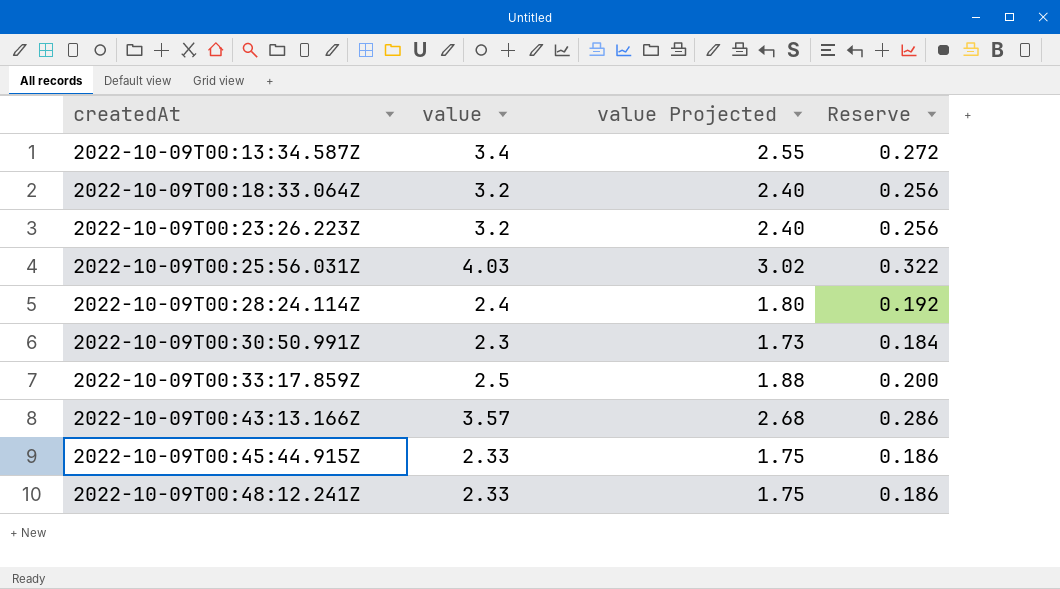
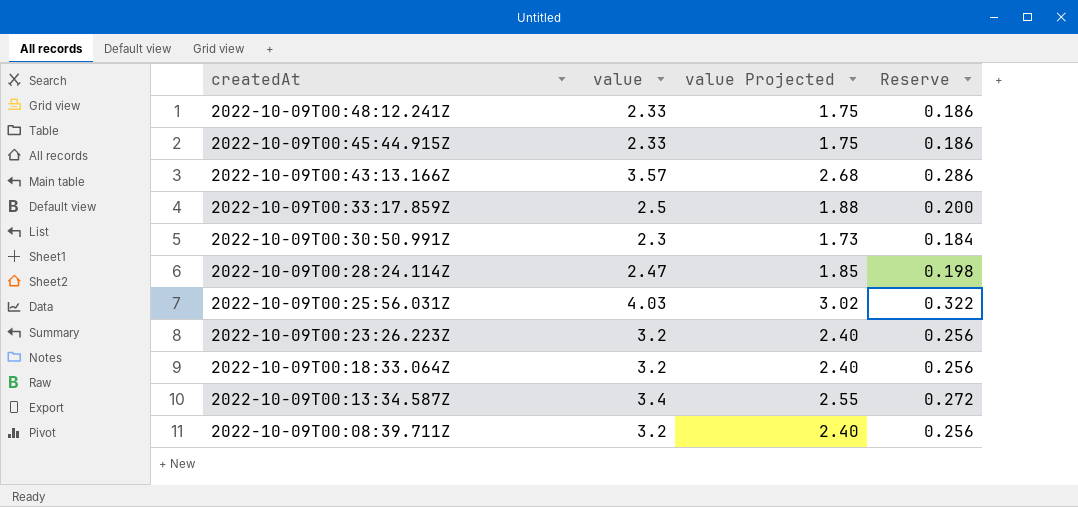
row order: createdAt ascending -> createdAt descending
2022-10-09T00:28:24.114Z | value: 2.4 -> 2.47
2022-10-09T00:28:24.114Z | value Projected: 1.80 -> 1.85
2022-10-09T00:28:24.114Z | Reserve: 0.192 -> 0.198
row 2022-10-09T00:08:39.711Z: none -> 3.2 | 2.40 | 0.256

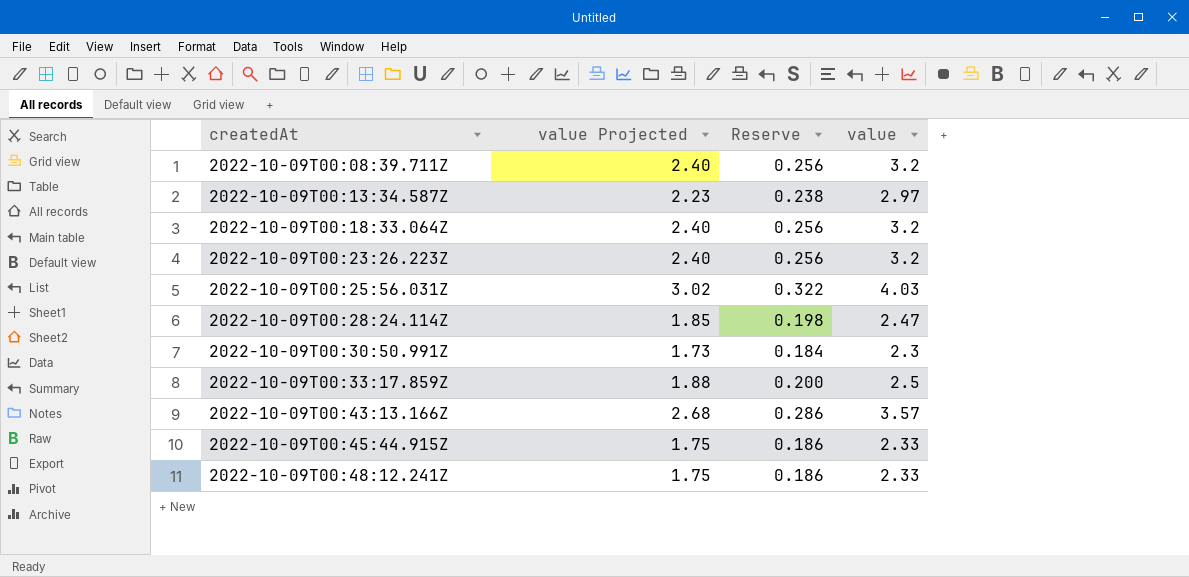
row order: createdAt descending -> createdAt ascending
column value | position: 2 -> 4
2022-10-09T00:13:34.587Z | value Projected: 2.55 -> 2.23
2022-10-09T00:13:34.587Z | Reserve: 0.272 -> 0.238
2022-10-09T00:13:34.587Z | value: 3.4 -> 2.97

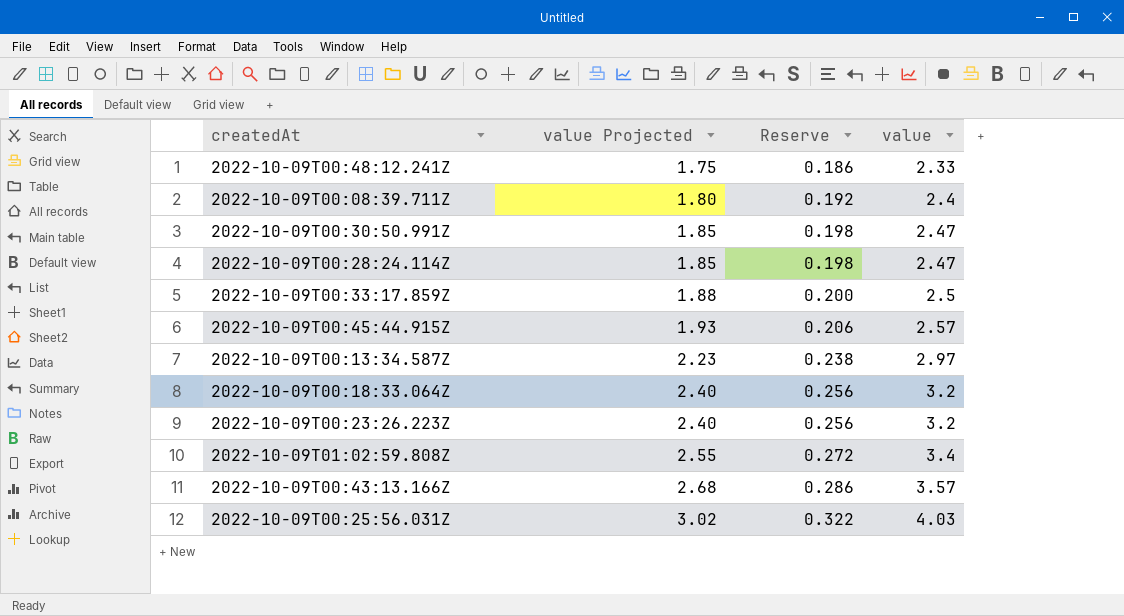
row order: createdAt ascending -> value Projected ascending
2022-10-09T00:08:39.711Z | value Projected: 2.40 -> 1.80
2022-10-09T00:08:39.711Z | Reserve: 0.256 -> 0.192
2022-10-09T00:08:39.711Z | value: 3.2 -> 2.4
2022-10-09T00:30:50.991Z | value Projected: 1.73 -> 1.85
2022-10-09T00:30:50.991Z | Reserve: 0.184 -> 0.198
2022-10-09T00:30:50.991Z | value: 2.3 -> 2.47
2022-10-09T00:45:44.915Z | value Projected: 1.75 -> 1.93
2022-10-09T00:45:44.915Z | Reserve: 0.186 -> 0.206
2022-10-09T00:45:44.915Z | value: 2.33 -> 2.57
row 2022-10-09T01:02:59.808Z: none -> 2.55 | 0.272 | 3.4

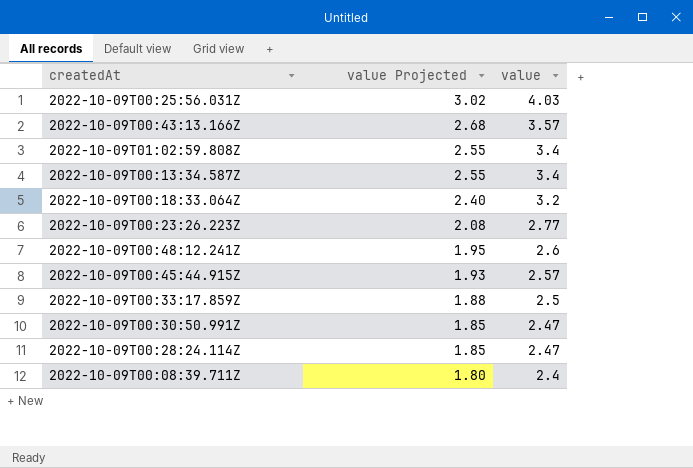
row order: value Projected ascending -> value Projected descending
column Reserve | formula: [value] * 0.08 -> none
2022-10-09T00:13:34.587Z | value Projected: 2.23 -> 2.55
2022-10-09T00:13:34.587Z | value: 2.97 -> 3.4
2022-10-09T00:23:26.223Z | value Projected: 2.40 -> 2.08
2022-10-09T00:23:26.223Z | value: 3.2 -> 2.77
2022-10-09T00:48:12.241Z | value Projected: 1.75 -> 1.95
2022-10-09T00:48:12.241Z | value: 2.33 -> 2.6

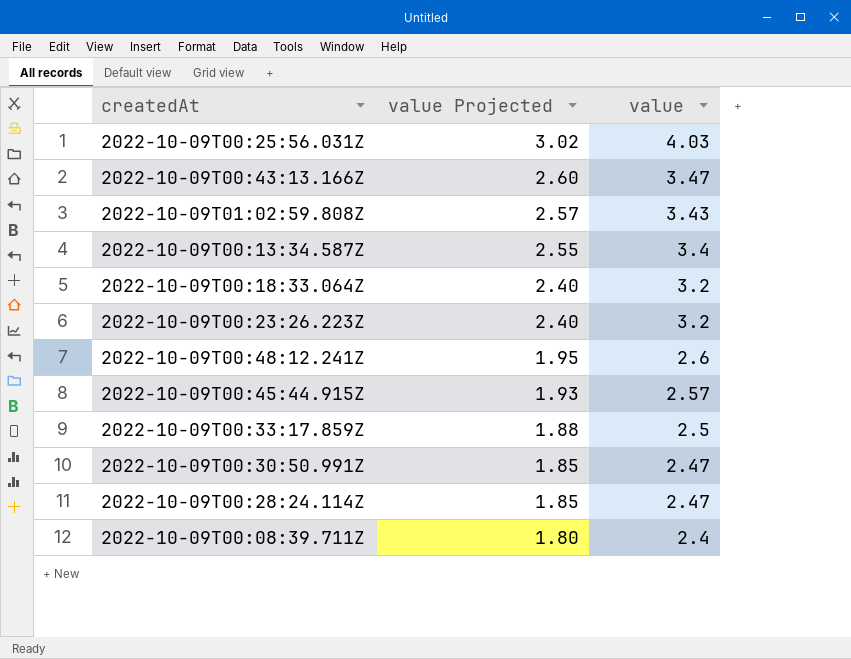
2022-10-09T00:43:13.166Z | value Projected: 2.68 -> 2.60
2022-10-09T00:43:13.166Z | value: 3.57 -> 3.47
2022-10-09T01:02:59.808Z | value Projected: 2.55 -> 2.57
2022-10-09T01:02:59.808Z | value: 3.4 -> 3.43
2022-10-09T00:23:26.223Z | value Projected: 2.08 -> 2.40
2022-10-09T00:23:26.223Z | value: 2.77 -> 3.2

